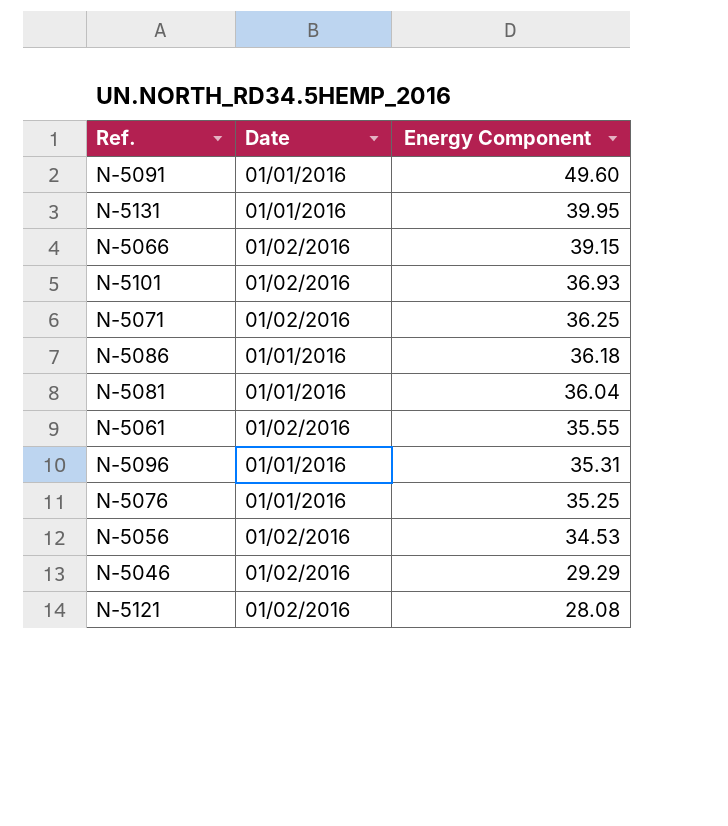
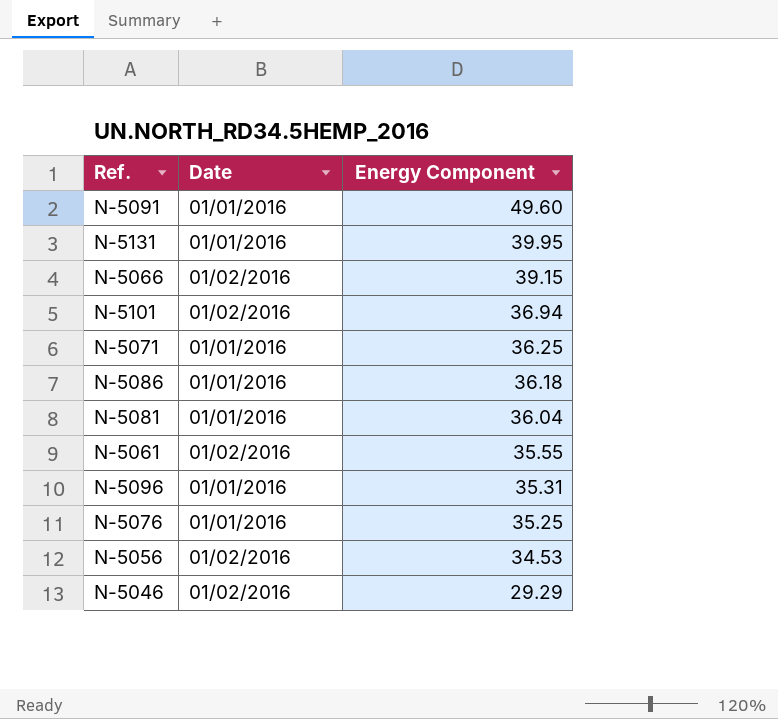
row N-5121: 01/02/2016 | 28.08 -> none
N-5101 | Energy Component: 36.93 -> 36.94
N-5071 | Date: 01/02/2016 -> 01/01/2016

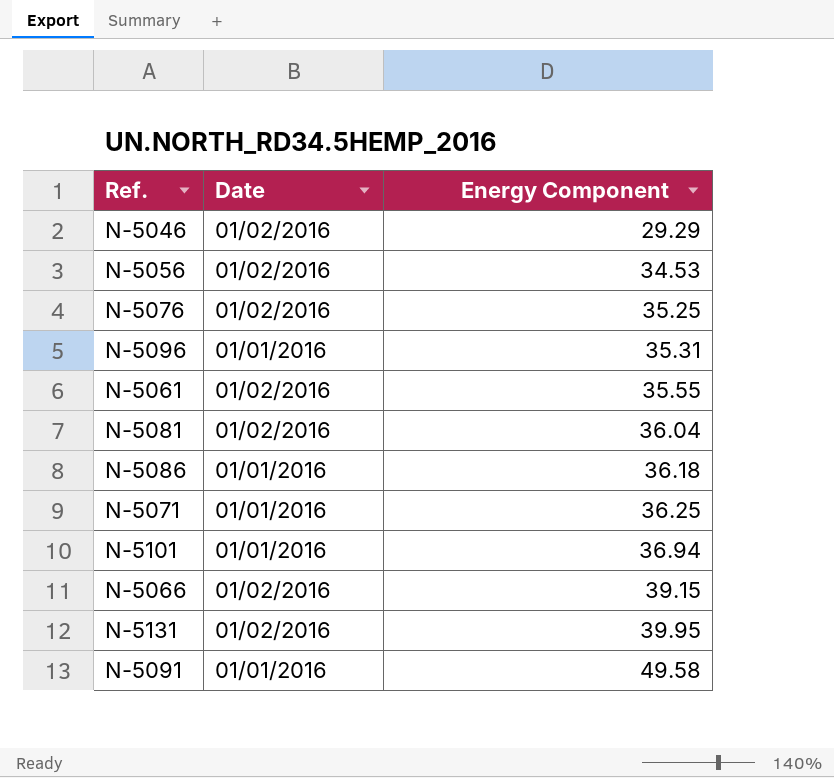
row order: Energy Component descending -> Energy Component ascending
N-5076 | Date: 01/01/2016 -> 01/02/2016
N-5081 | Date: 01/01/2016 -> 01/02/2016
N-5101 | Date: 01/02/2016 -> 01/01/2016
N-5131 | Date: 01/01/2016 -> 01/02/2016
N-5091 | Energy Component: 49.60 -> 49.58

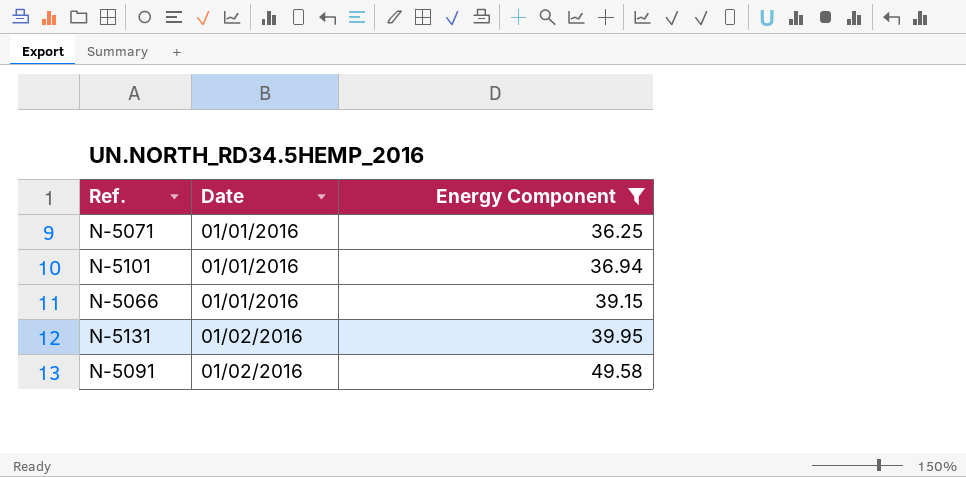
filter: none -> Energy Component >= 36.25
N-5066 | Date: 01/02/2016 -> 01/01/2016
N-5091 | Date: 01/01/2016 -> 01/02/2016

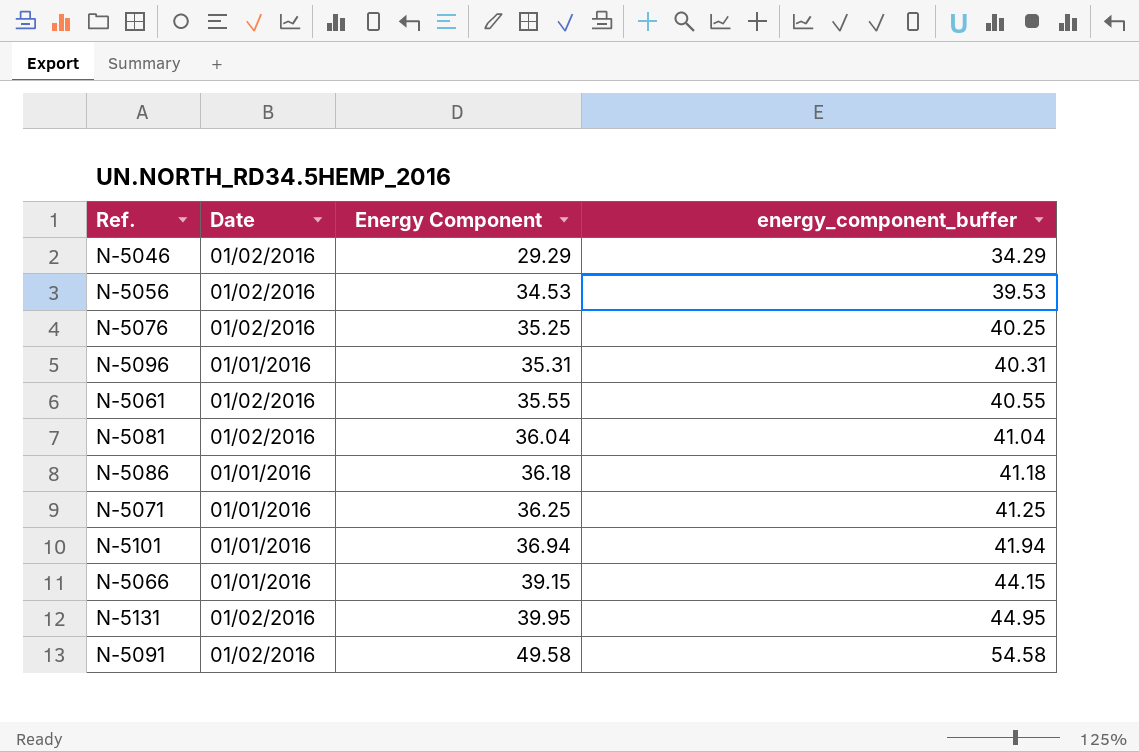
filter: Energy Component >= 36.25 -> none
column energy_component_buffer | formula: none -> [Energy Component] + 5

